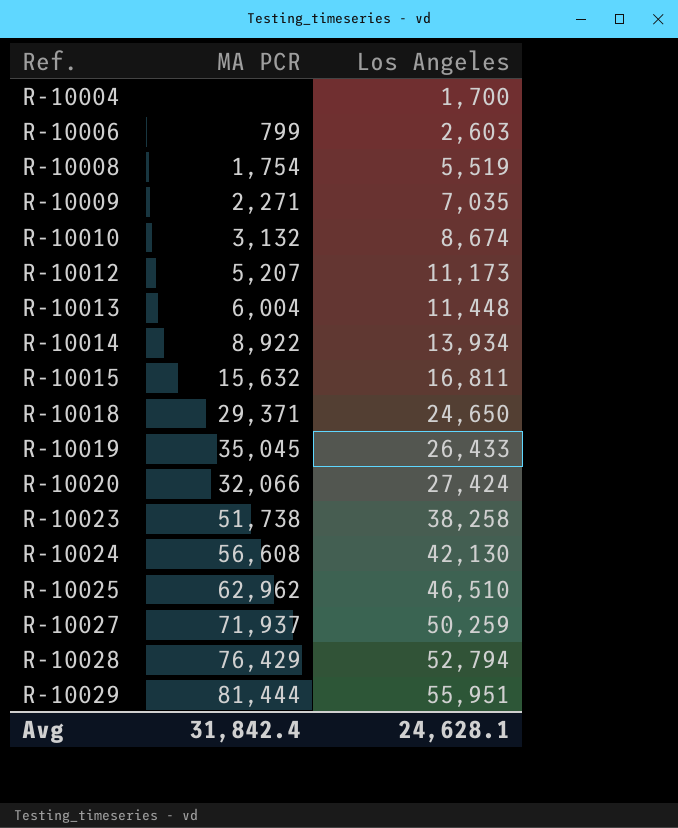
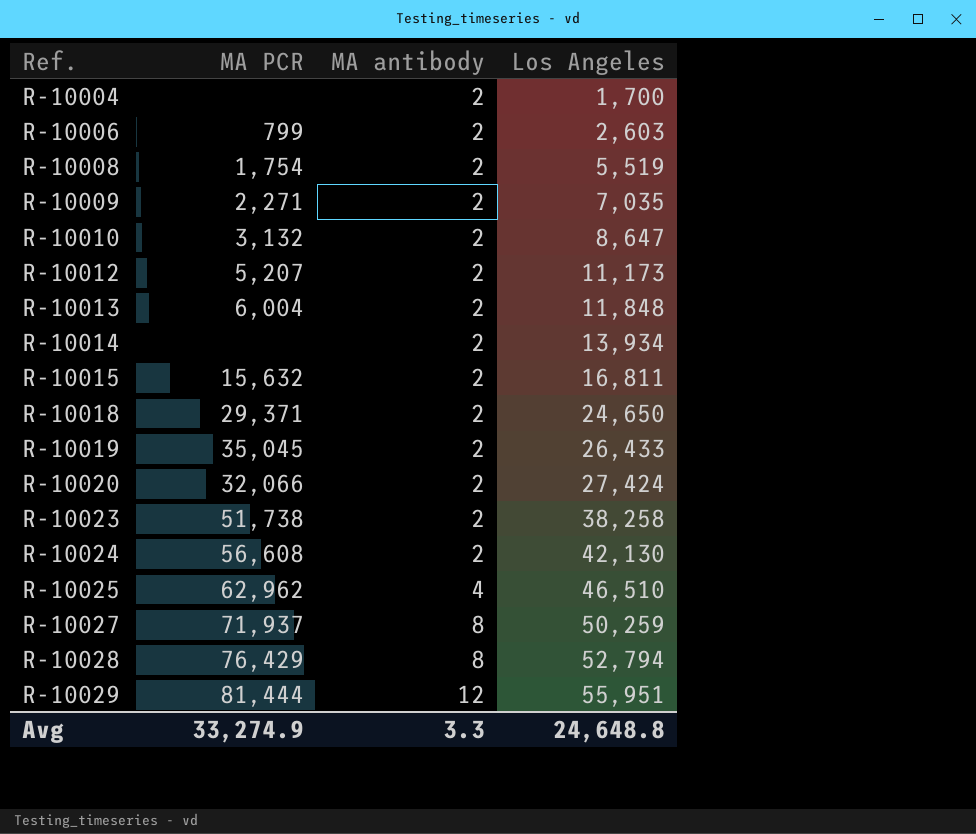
column MA antibody | position: none -> 3
R-10010 | Los Angeles: 8,674 -> 8,647
R-10013 | Los Angeles: 11,448 -> 11,848
R-10014 | MA PCR: 8,922 -> none
Avg | MA PCR: 31,842.4 -> 33,274.9
Avg | Los Angeles: 24,628.1 -> 24,648.8

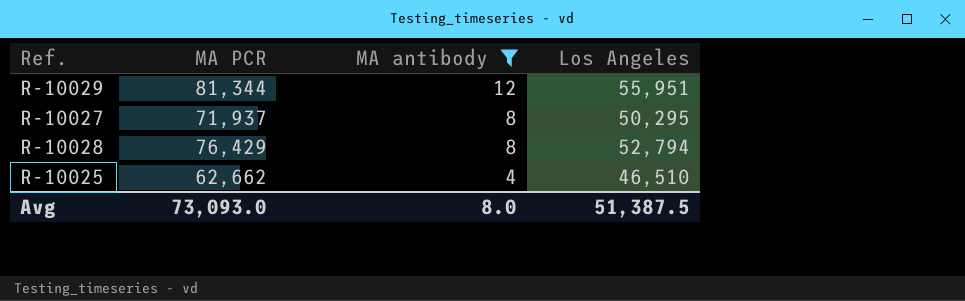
filter: none -> MA antibody != 2
row order: Ref. ascending -> MA antibody descending
R-10029 | MA PCR: 81,444 -> 81,344
R-10027 | Los Angeles: 50,259 -> 50,295
R-10025 | MA PCR: 62,962 -> 62,662
Avg | MA PCR: 33,274.9 -> 73,093.0
Avg | MA antibody: 3.3 -> 8.0
Avg | Los Angeles: 24,648.8 -> 51,387.5

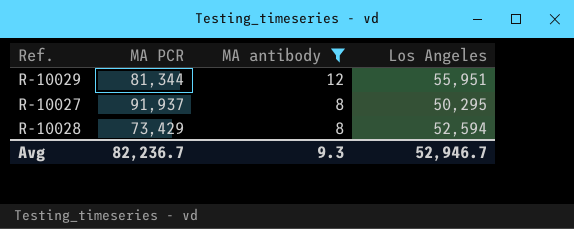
row R-10025: 62,662 | 4 | 46,510 -> none
R-10027 | MA PCR: 71,937 -> 91,937
R-10028 | MA PCR: 76,429 -> 73,429
R-10028 | Los Angeles: 52,794 -> 52,594
Avg | MA PCR: 73,093.0 -> 82,236.7
Avg | MA antibody: 8.0 -> 9.3
Avg | Los Angeles: 51,387.5 -> 52,946.7

